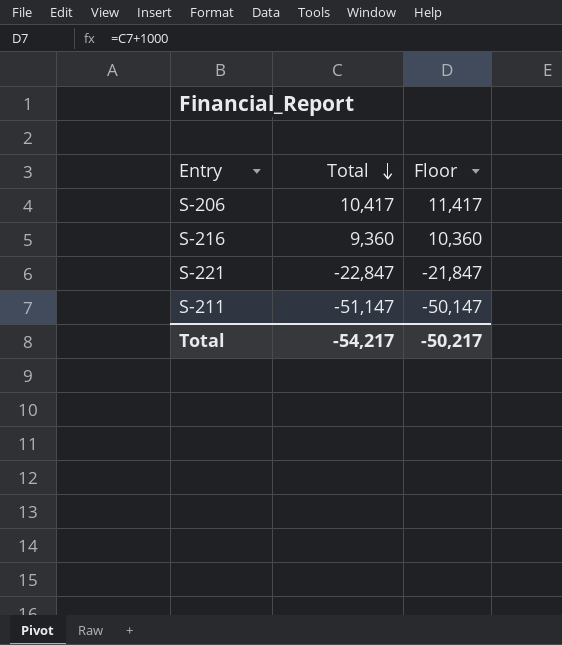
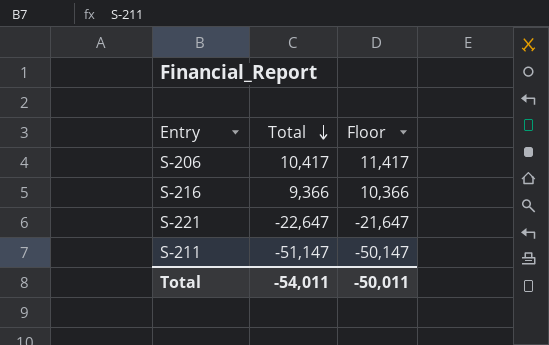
S-216 | Total: 9,360 -> 9,366
S-216 | Floor: 10,360 -> 10,366
S-221 | Total: -22,847 -> -22,647
S-221 | Floor: -21,847 -> -21,647
Total | Total: -54,217 -> -54,011
Total | Floor: -50,217 -> -50,011

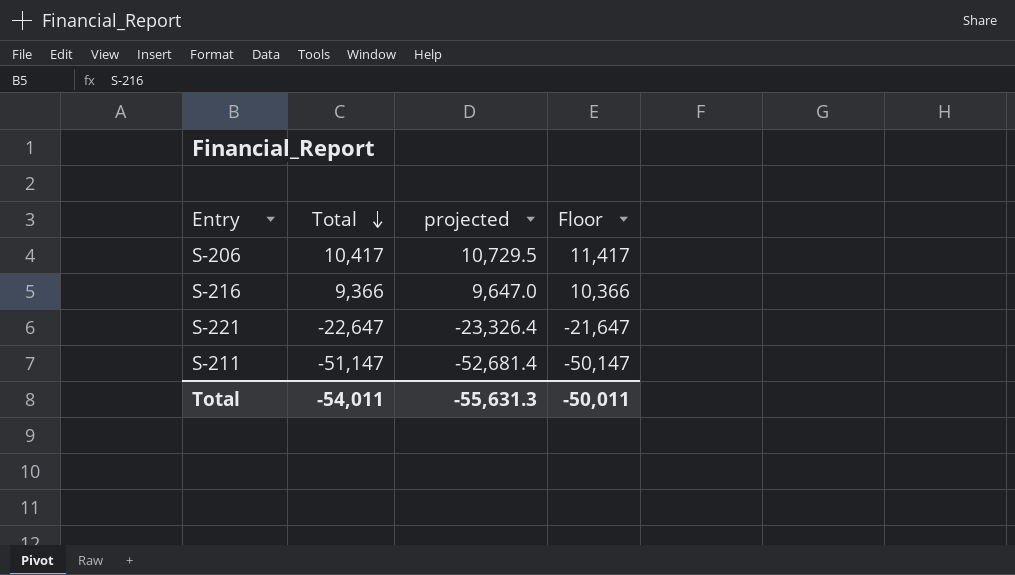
column projected | formula: none -> [Total] * 1.03

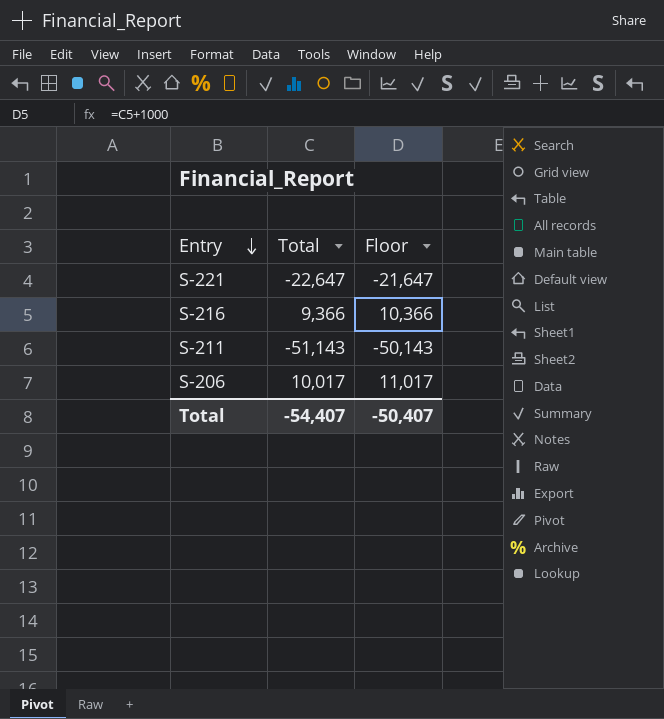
row order: Total descending -> Entry descending
column projected | formula: [Total] * 1.03 -> none
S-211 | Total: -51,147 -> -51,143
S-211 | Floor: -50,147 -> -50,143
S-206 | Total: 10,417 -> 10,017
S-206 | Floor: 11,417 -> 11,017
Total | Total: -54,011 -> -54,407
Total | Floor: -50,011 -> -50,407

